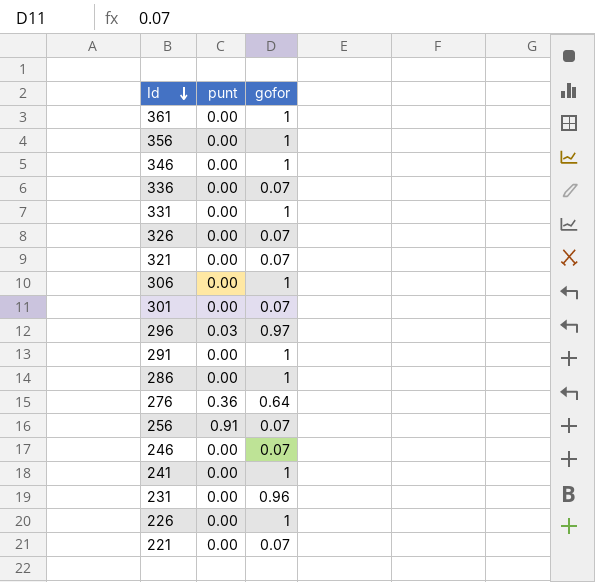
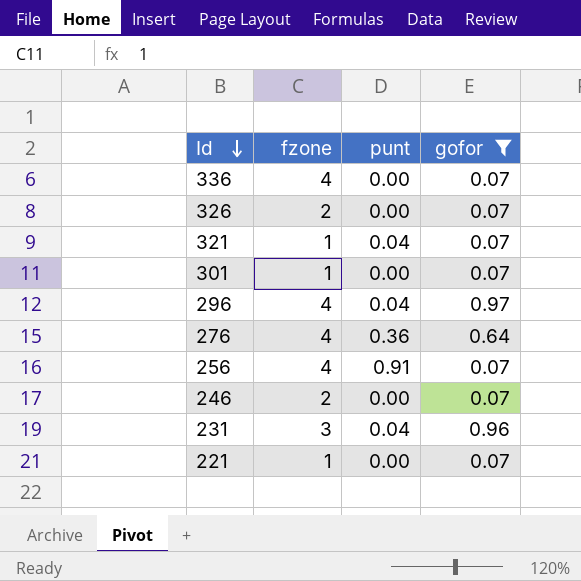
filter: none -> gofor != 1
column fzone | position: none -> 2
321 | punt: 0.00 -> 0.04
296 | punt: 0.03 -> 0.04
231 | punt: 0.00 -> 0.04

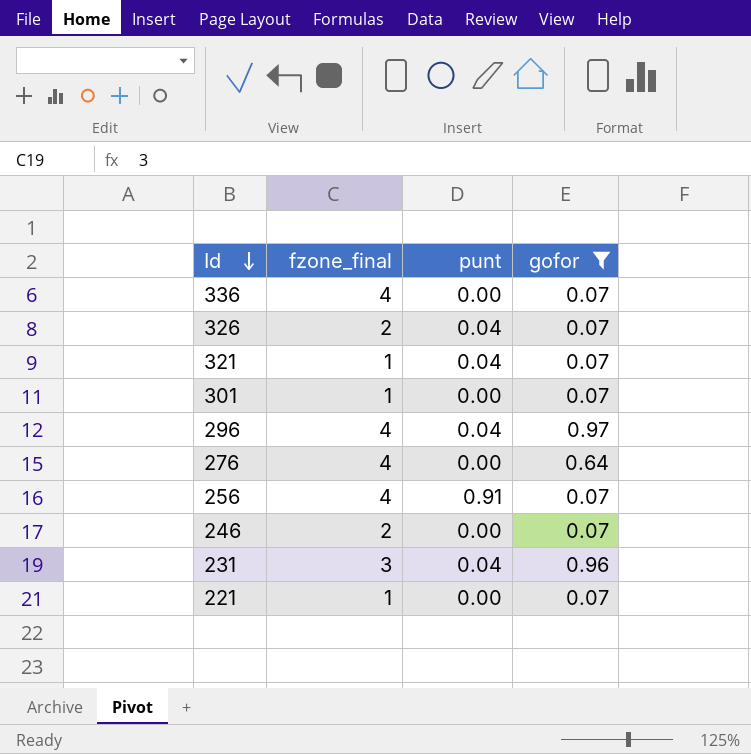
column name: fzone -> fzone_final
326 | punt: 0.00 -> 0.04
276 | punt: 0.36 -> 0.00

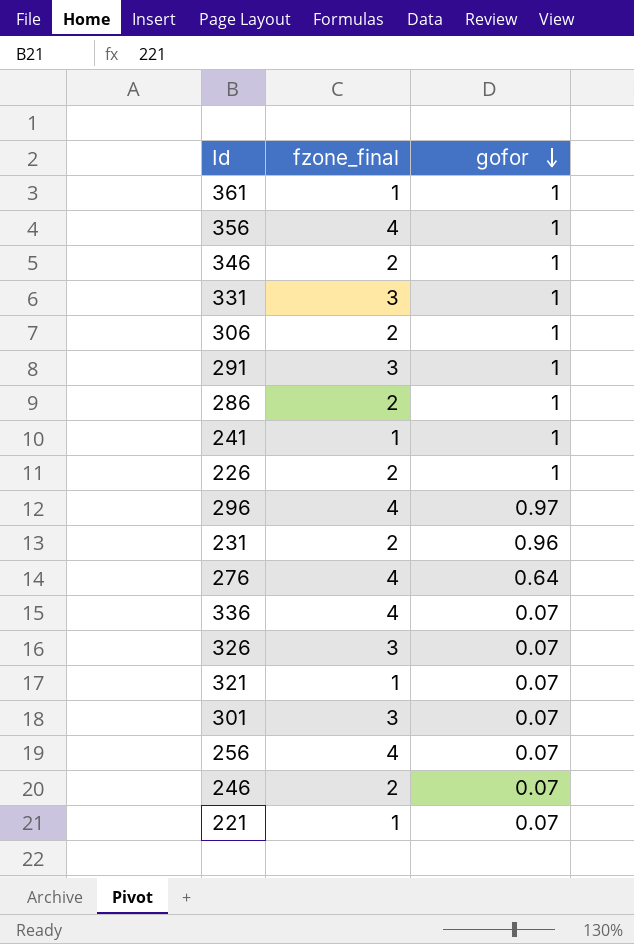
filter: gofor != 1 -> none
row order: Id descending -> gofor descending
column punt | position: 3 -> none
231 | fzone_final: 3 -> 2
326 | fzone_final: 2 -> 3
301 | fzone_final: 1 -> 3

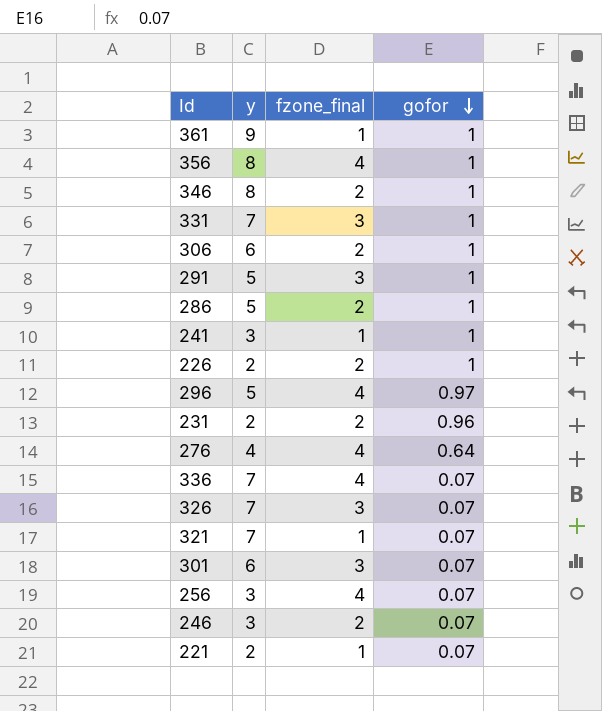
column y | position: none -> 2

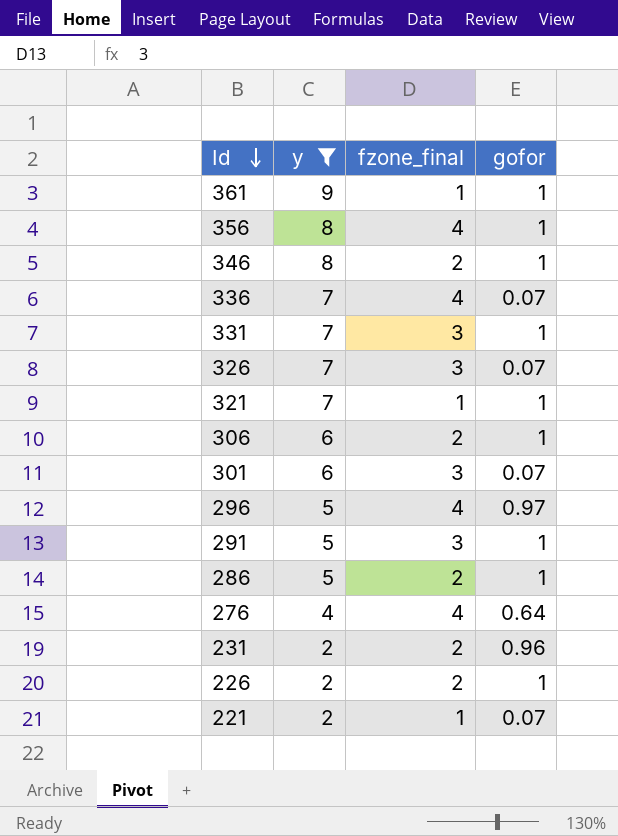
filter: none -> y != 3
row order: gofor descending -> Id descending
321 | gofor: 0.07 -> 1

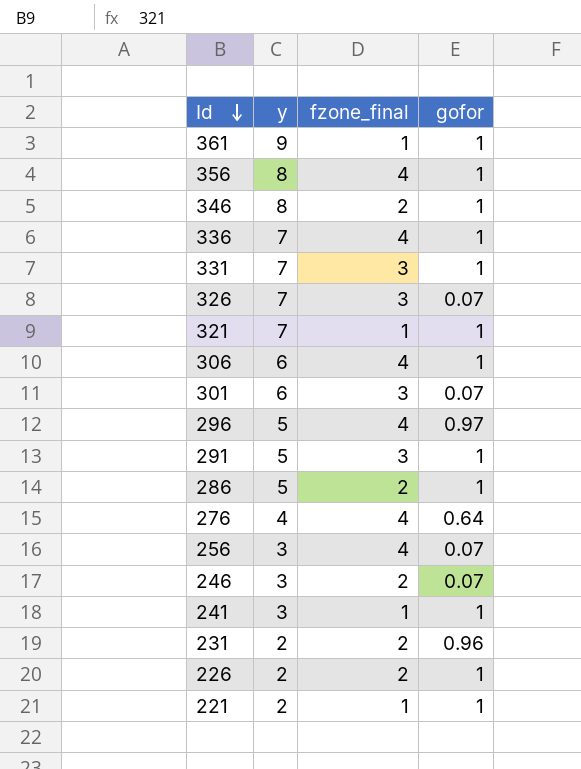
filter: y != 3 -> none
336 | gofor: 0.07 -> 1
306 | fzone_final: 2 -> 4
221 | gofor: 0.07 -> 1

